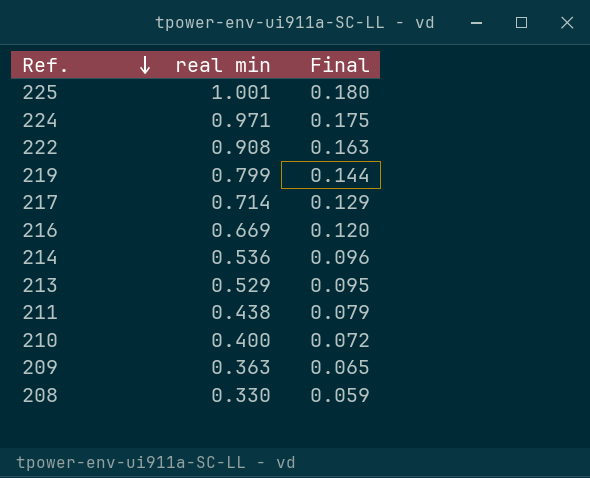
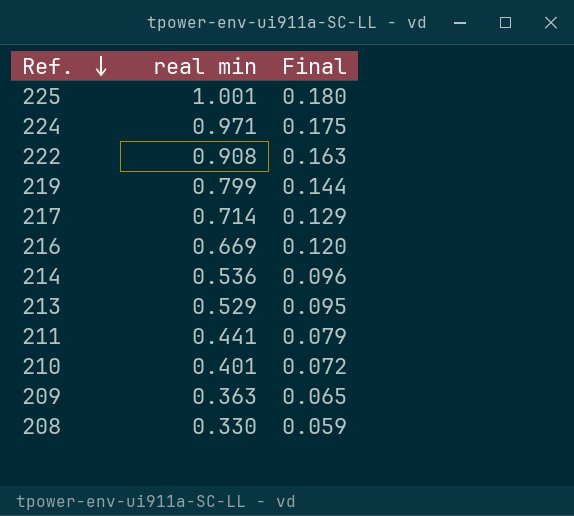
211 | real min: 0.438 -> 0.441
210 | real min: 0.400 -> 0.401

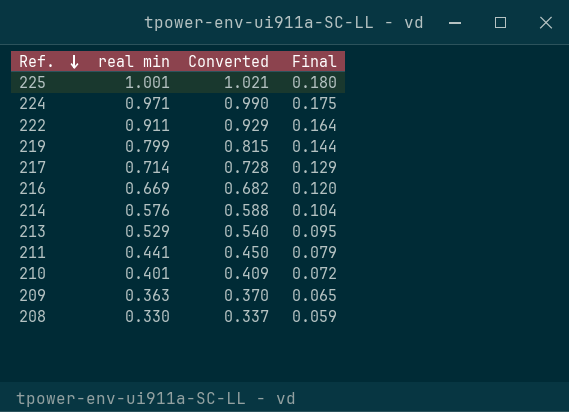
column Converted | formula: none -> [real min] * 1.02
222 | real min: 0.908 -> 0.911
222 | Final: 0.163 -> 0.164
214 | real min: 0.536 -> 0.576
214 | Final: 0.096 -> 0.104

